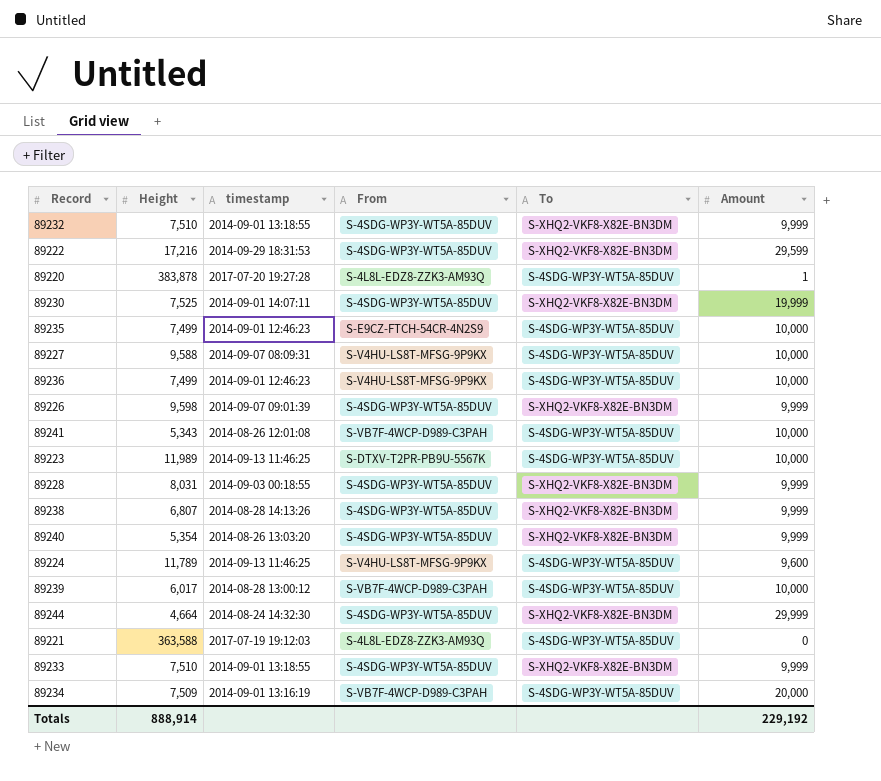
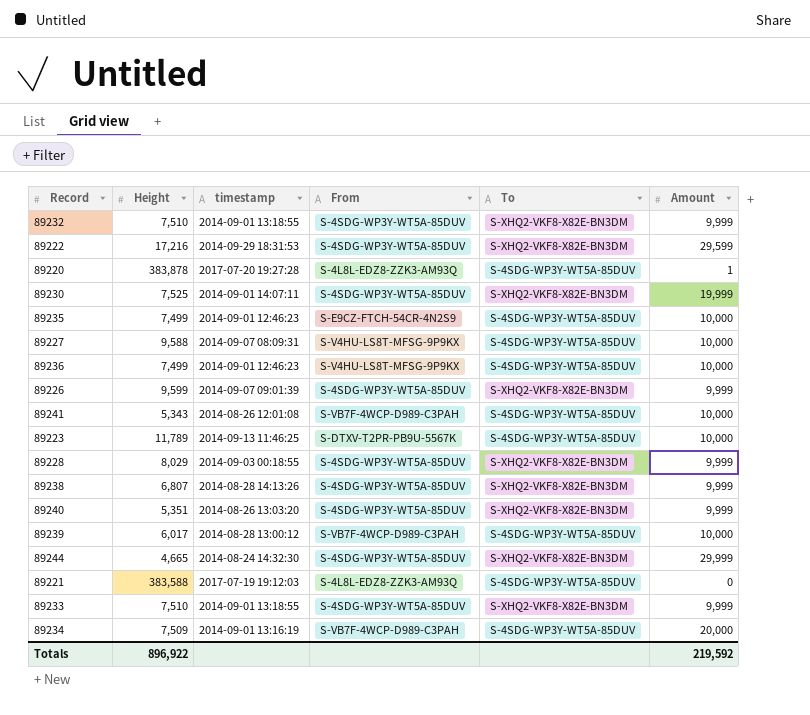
row 89224: 11,789 | 2014-09-13 11:46:25 | S-V4HU-LS8T-MFSG-9P9KX | S-4SDG-WP3Y-WT5A-85DUV | 9,600 -> none
89226 | Height: 9,598 -> 9,599
89223 | Height: 11,989 -> 11,789
89228 | Height: 8,031 -> 8,029
89240 | Height: 5,354 -> 5,351
89244 | Height: 4,664 -> 4,665
89221 | Height: 363,588 -> 383,588
Totals | Height: 888,914 -> 896,922
Totals | Amount: 229,192 -> 219,592

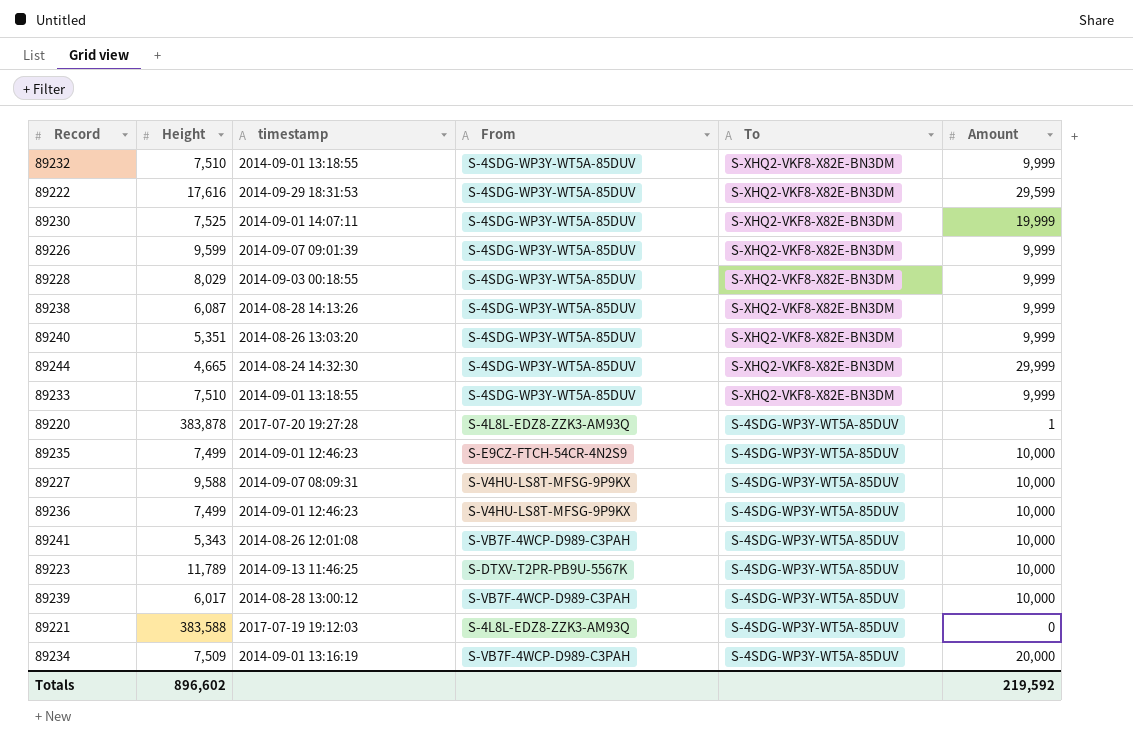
row order: none -> To descending
89222 | Height: 17,216 -> 17,616
89238 | Height: 6,807 -> 6,087
Totals | Height: 896,922 -> 896,602

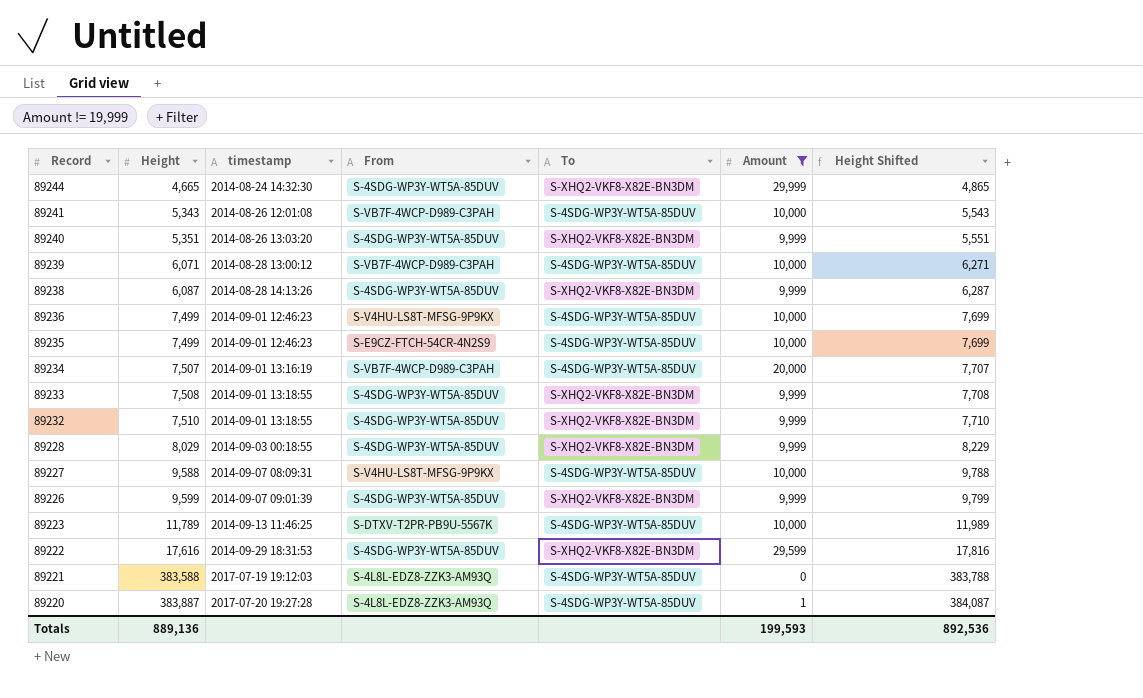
filter: none -> Amount != 19,999
row order: To descending -> Record descending
column Height Shifted | formula: none -> [Height] + 200
89239 | Height: 6,017 -> 6,071
89234 | Height: 7,509 -> 7,507
89233 | Height: 7,510 -> 7,508
89220 | Height: 383,878 -> 383,887
Totals | Height: 896,602 -> 889,136
Totals | Amount: 219,592 -> 199,593

